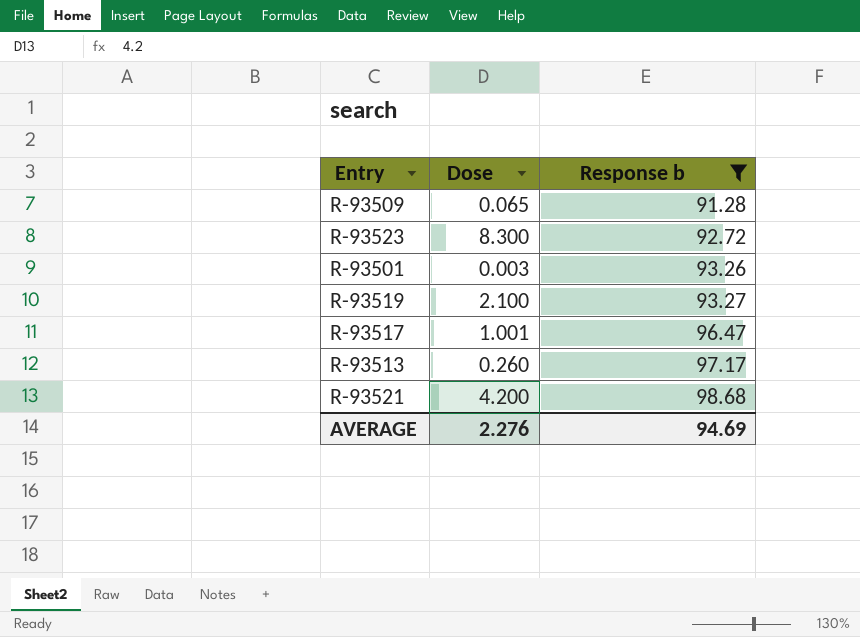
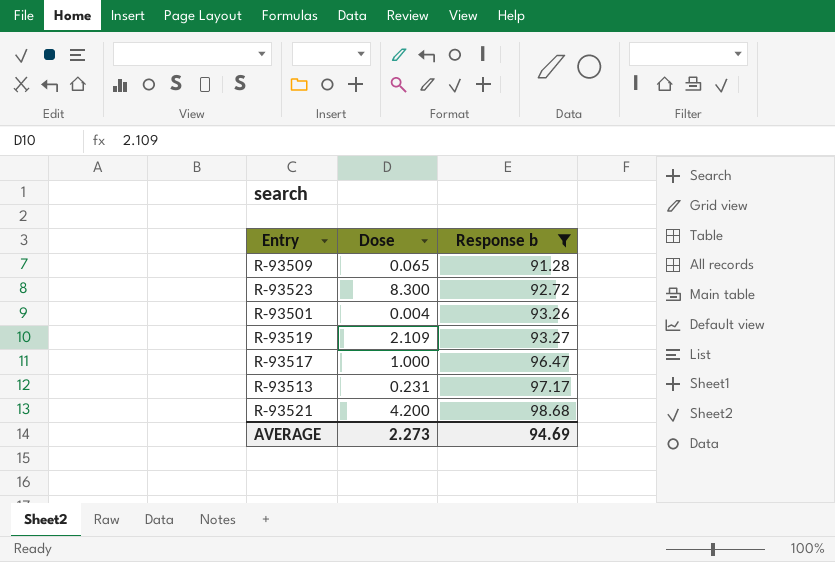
R-93501 | Dose: 0.003 -> 0.004
R-93519 | Dose: 2.100 -> 2.109
R-93517 | Dose: 1.001 -> 1.000
R-93513 | Dose: 0.260 -> 0.231
AVERAGE | Dose: 2.276 -> 2.273

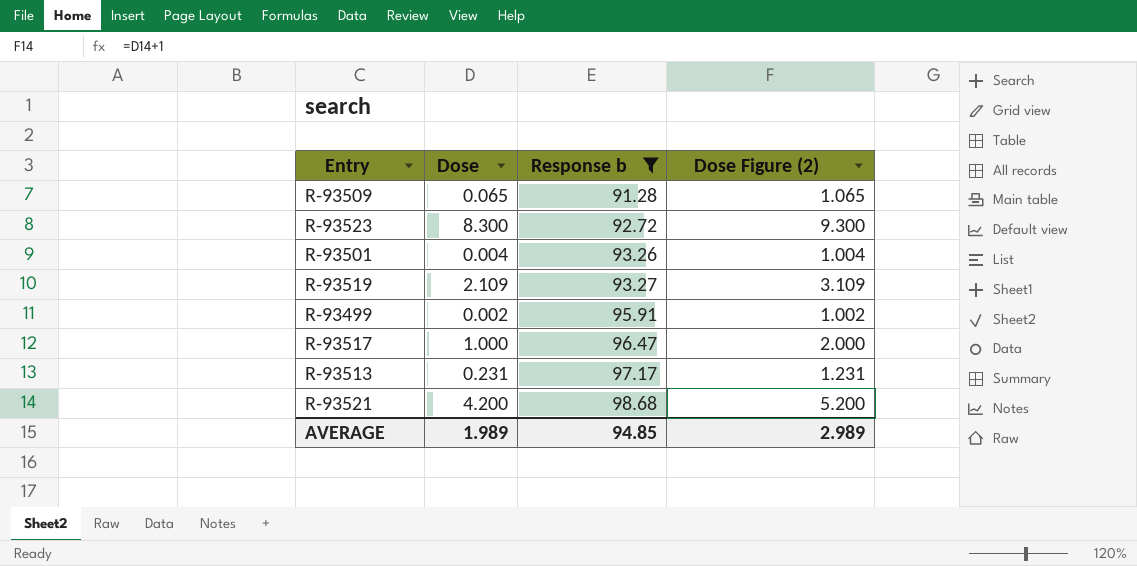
column Dose Figure (2) | formula: none -> [Dose] + 1
row R-93499: none -> 0.002 | 95.91 | 1.002
AVERAGE | Dose: 2.273 -> 1.989
AVERAGE | Response b: 94.69 -> 94.85

